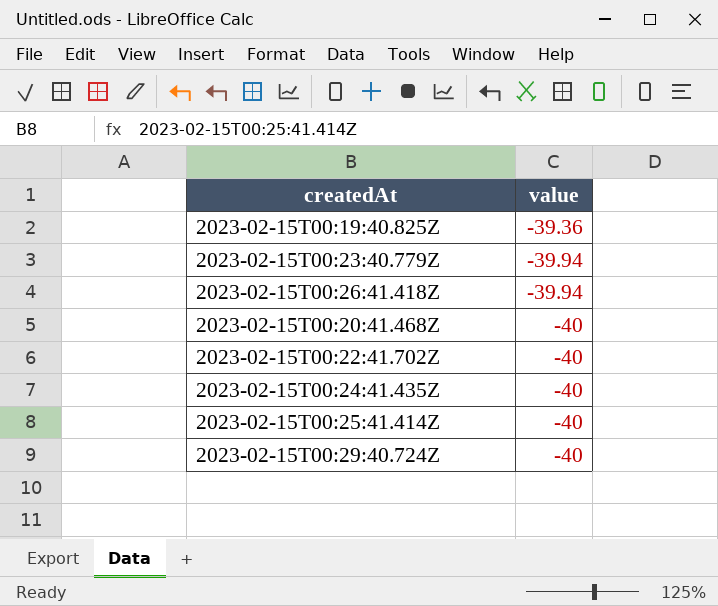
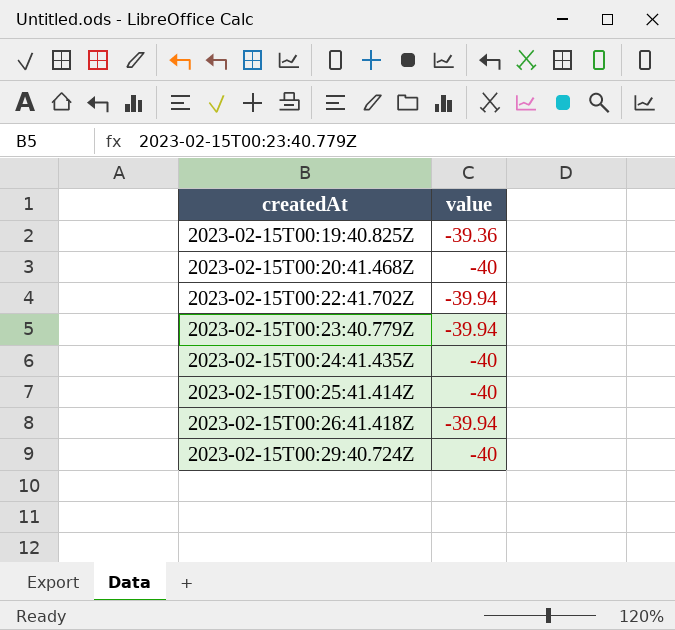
row order: value descending -> createdAt ascending
2023-02-15T00:22:41.702Z | value: -40 -> -39.94

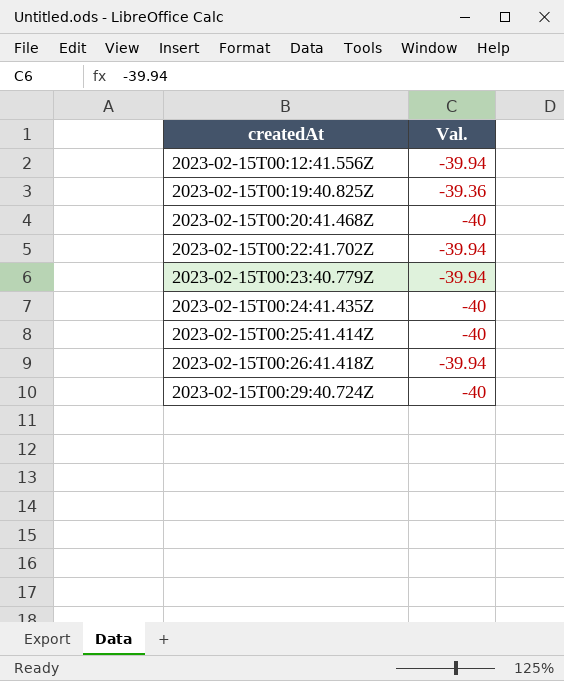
column name: value -> Val.
row 2023-02-15T00:12:41.556Z: none -> -39.94

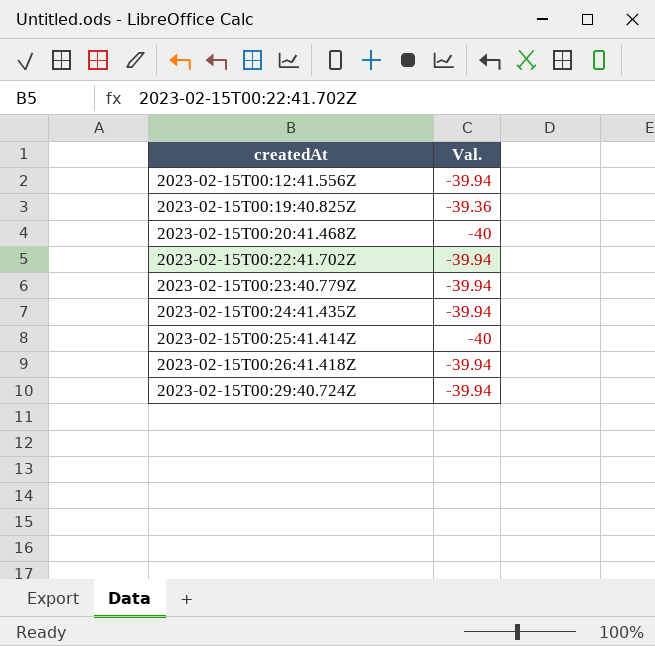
2023-02-15T00:24:41.435Z | Val.: -40 -> -39.94
2023-02-15T00:29:40.724Z | Val.: -40 -> -39.94

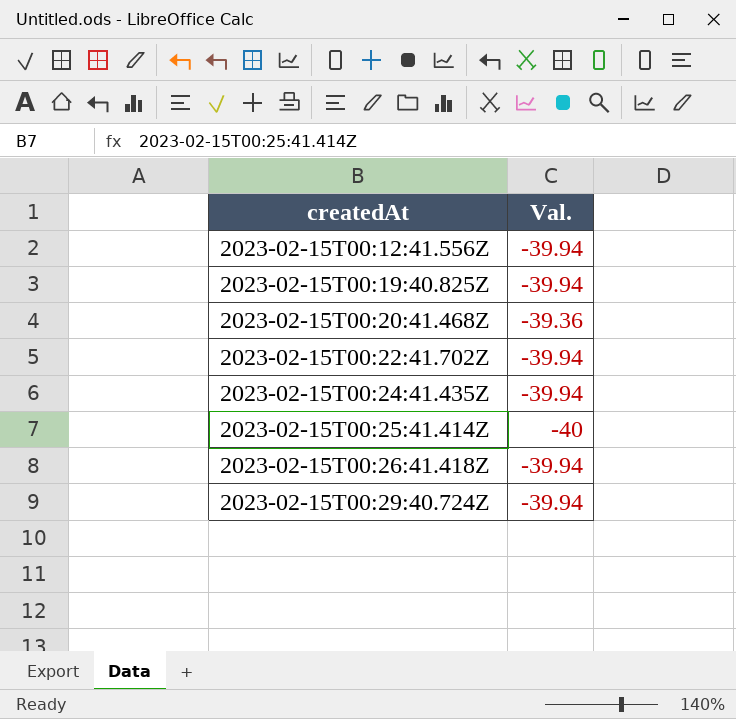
row 2023-02-15T00:23:40.779Z: -39.94 -> none
2023-02-15T00:19:40.825Z | Val.: -39.36 -> -39.94
2023-02-15T00:20:41.468Z | Val.: -40 -> -39.36

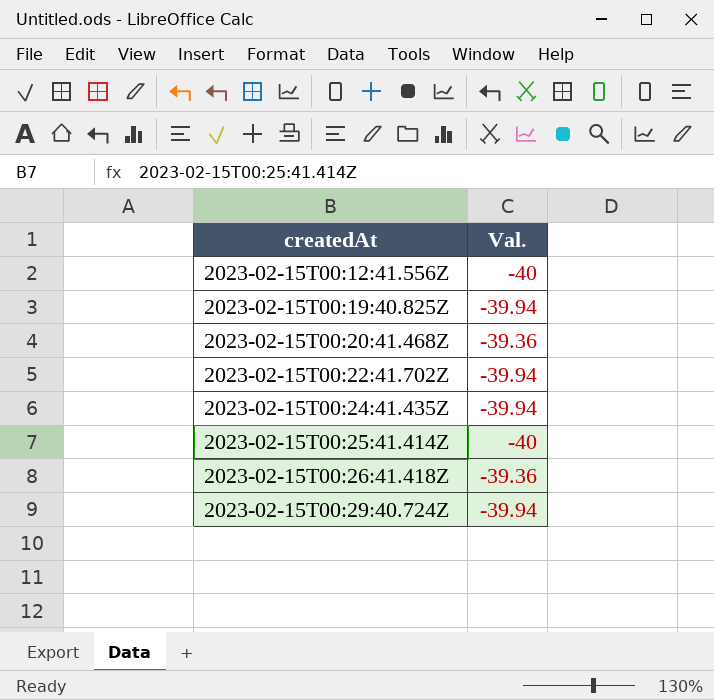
2023-02-15T00:12:41.556Z | Val.: -39.94 -> -40
2023-02-15T00:26:41.418Z | Val.: -39.94 -> -39.36

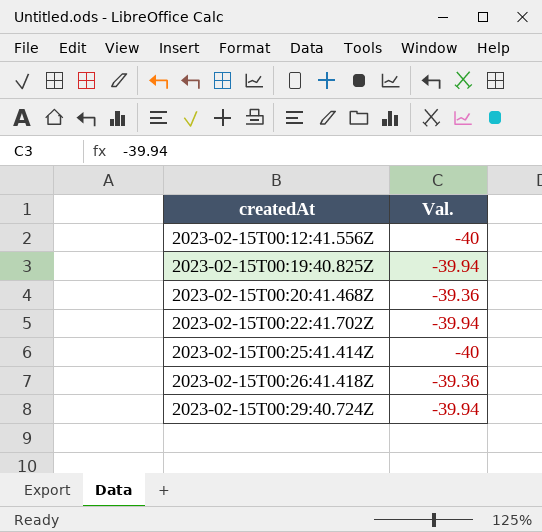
row 2023-02-15T00:24:41.435Z: -39.94 -> none

